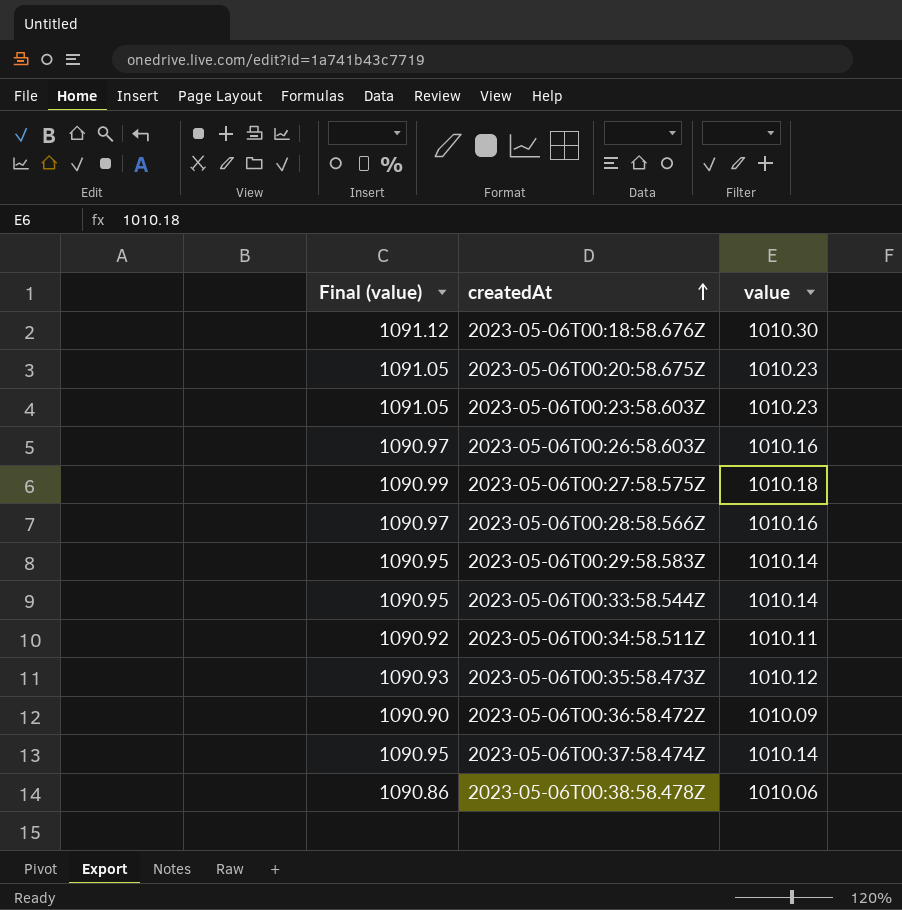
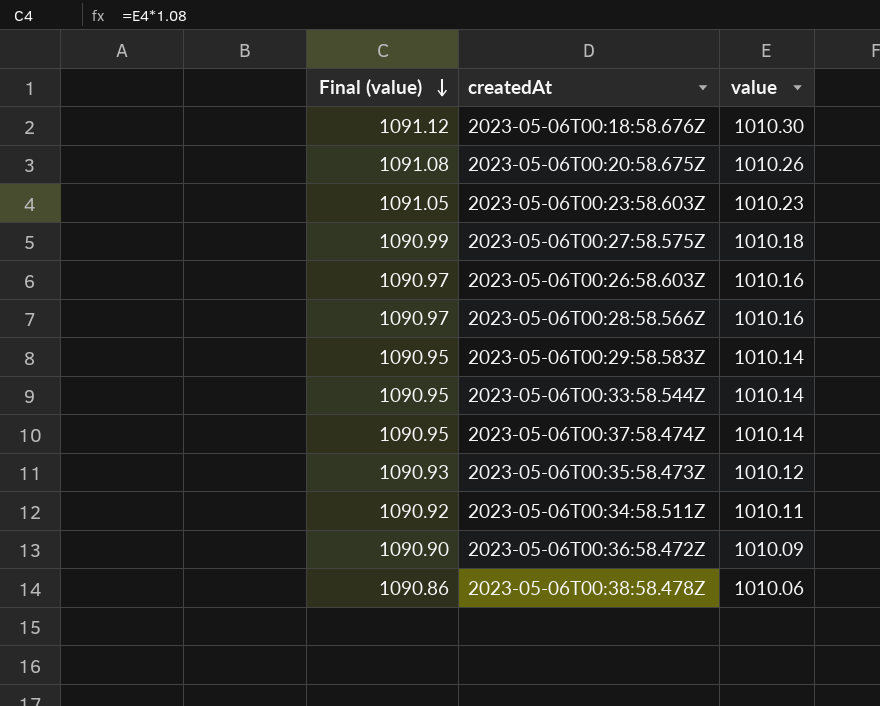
row order: createdAt ascending -> Final (value) descending
2023-05-06T00:20:58.675Z | Final (value): 1091.05 -> 1091.08
2023-05-06T00:20:58.675Z | value: 1010.23 -> 1010.26

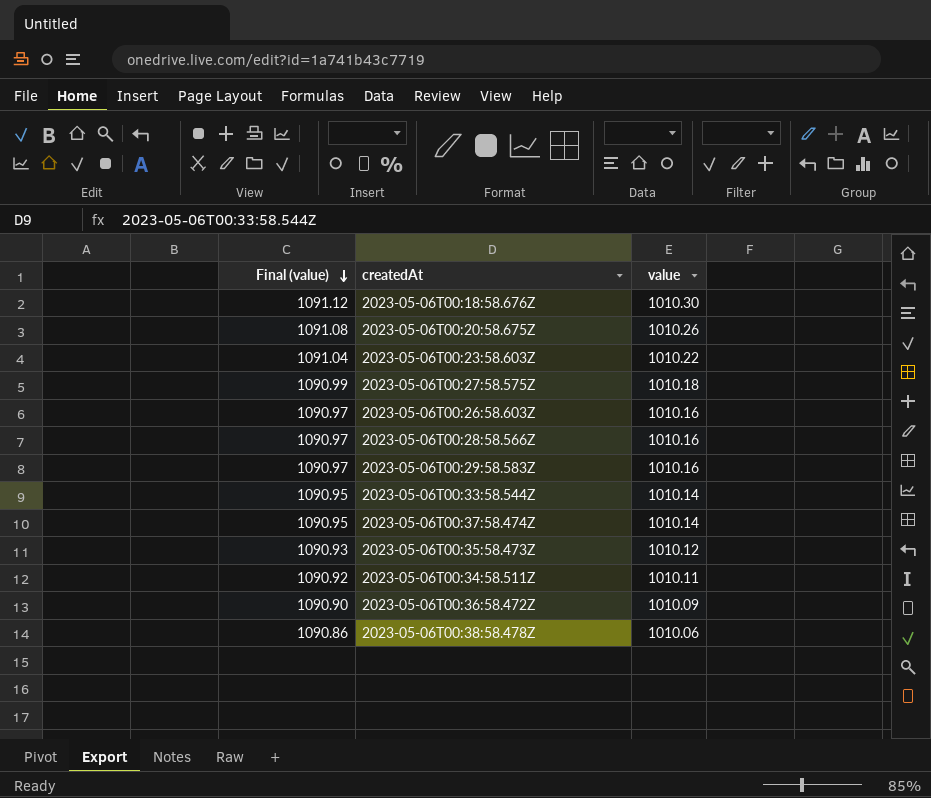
2023-05-06T00:23:58.603Z | Final (value): 1091.05 -> 1091.04
2023-05-06T00:23:58.603Z | value: 1010.23 -> 1010.22
2023-05-06T00:29:58.583Z | Final (value): 1090.95 -> 1090.97
2023-05-06T00:29:58.583Z | value: 1010.14 -> 1010.16

